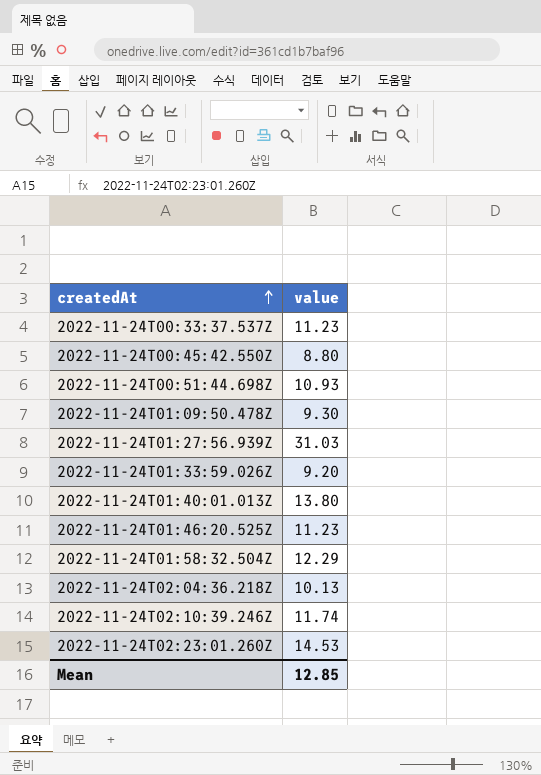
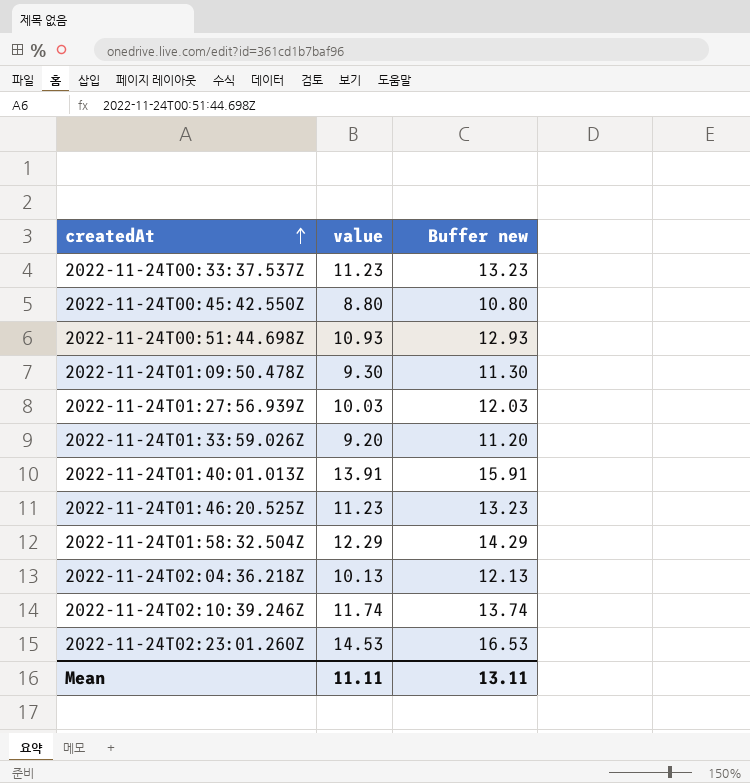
column Buffer new | formula: none -> [value] + 2
2022-11-24T01:27:56.939Z | value: 31.03 -> 10.03
2022-11-24T01:40:01.013Z | value: 13.80 -> 13.91
Mean | value: 12.85 -> 11.11

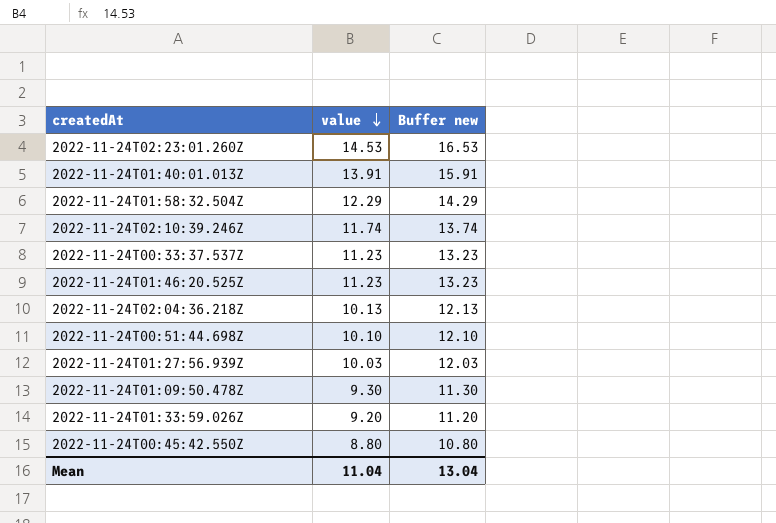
row order: createdAt ascending -> value descending
2022-11-24T00:51:44.698Z | value: 10.93 -> 10.10
2022-11-24T00:51:44.698Z | Buffer new: 12.93 -> 12.10
Mean | value: 11.11 -> 11.04
Mean | Buffer new: 13.11 -> 13.04

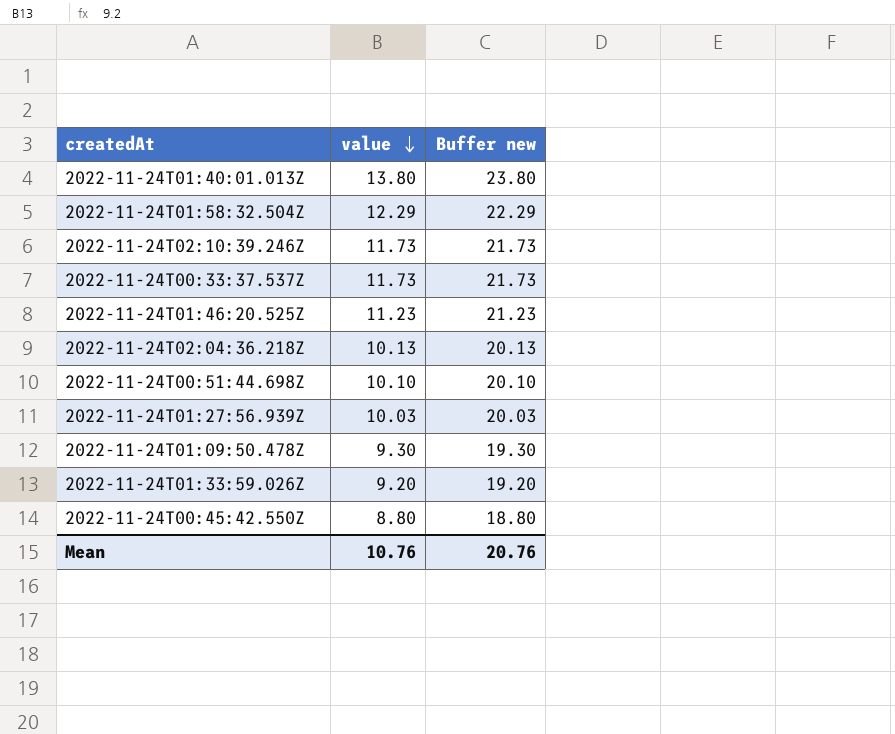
column Buffer new | formula: [value] + 2 -> [value] + 10
row 2022-11-24T02:23:01.260Z: 14.53 | 16.53 -> none
2022-11-24T01:40:01.013Z | value: 13.91 -> 13.80
2022-11-24T02:10:39.246Z | value: 11.74 -> 11.73
2022-11-24T00:33:37.537Z | value: 11.23 -> 11.73
Mean | value: 11.04 -> 10.76
Mean | Buffer new: 13.04 -> 20.76

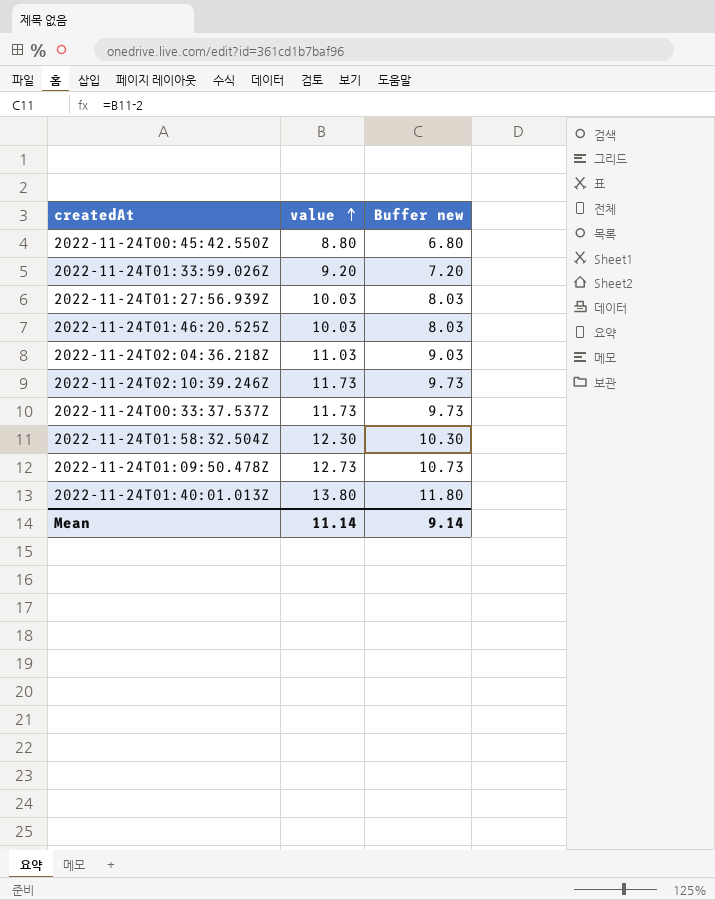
row order: value descending -> value ascending
column Buffer new | formula: [value] + 10 -> [value] - 2
row 2022-11-24T00:51:44.698Z: 10.10 | 20.10 -> none
2022-11-24T01:46:20.525Z | value: 11.23 -> 10.03
2022-11-24T02:04:36.218Z | value: 10.13 -> 11.03
2022-11-24T01:58:32.504Z | value: 12.29 -> 12.30
2022-11-24T01:09:50.478Z | value: 9.30 -> 12.73
Mean | value: 10.76 -> 11.14
Mean | Buffer new: 20.76 -> 9.14

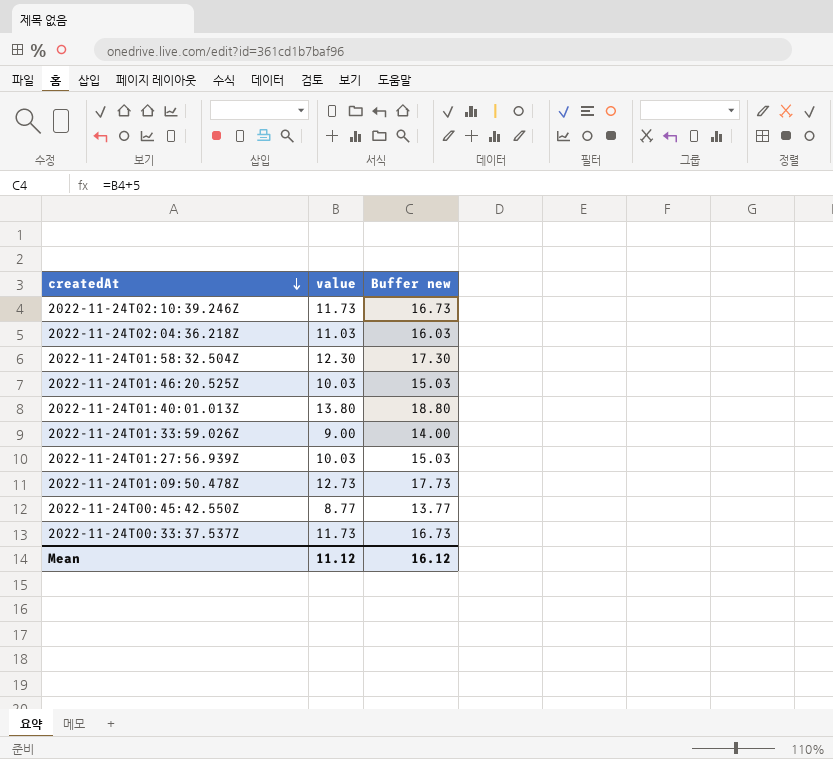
row order: value ascending -> createdAt descending
column Buffer new | formula: [value] - 2 -> [value] + 5
2022-11-24T01:33:59.026Z | value: 9.20 -> 9.00
2022-11-24T00:45:42.550Z | value: 8.80 -> 8.77
Mean | value: 11.14 -> 11.12
Mean | Buffer new: 9.14 -> 16.12

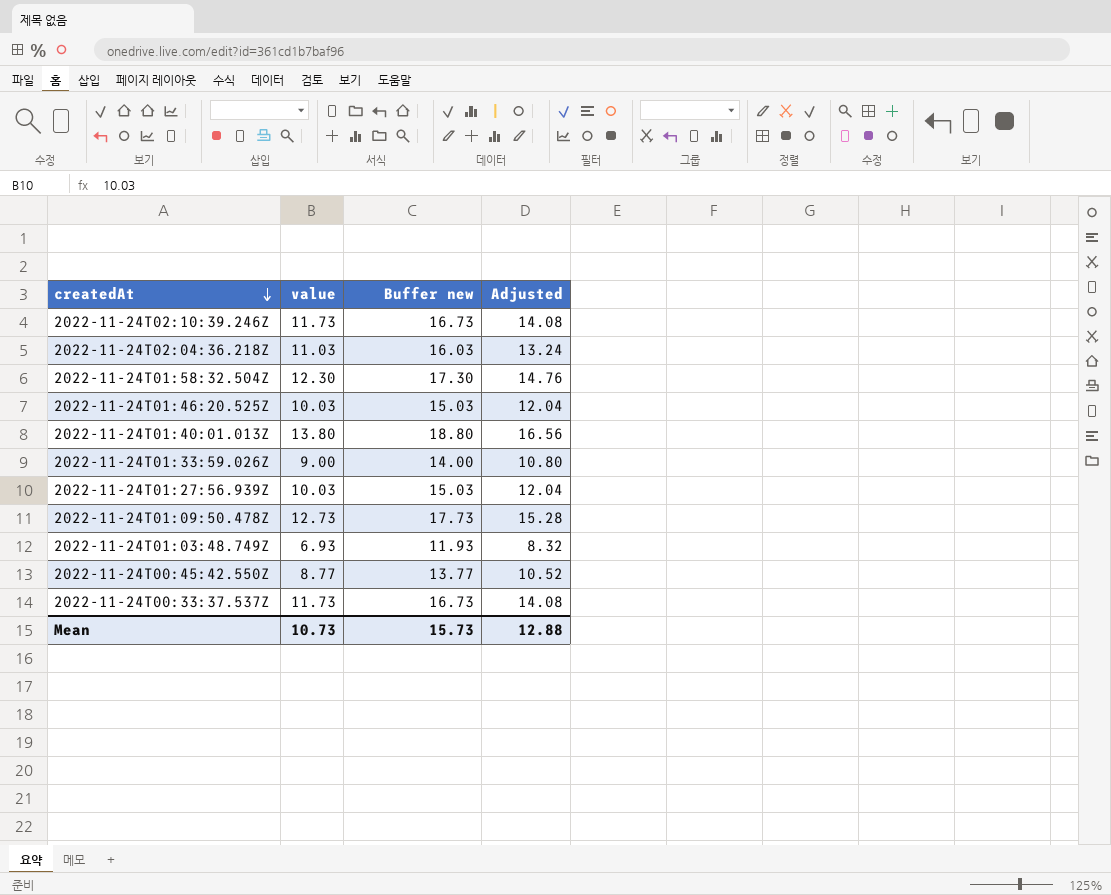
column Adjusted | formula: none -> [value] * 1.2
row 2022-11-24T01:03:48.749Z: none -> 6.93 | 11.93 | 8.32
Mean | value: 11.12 -> 10.73
Mean | Buffer new: 16.12 -> 15.73

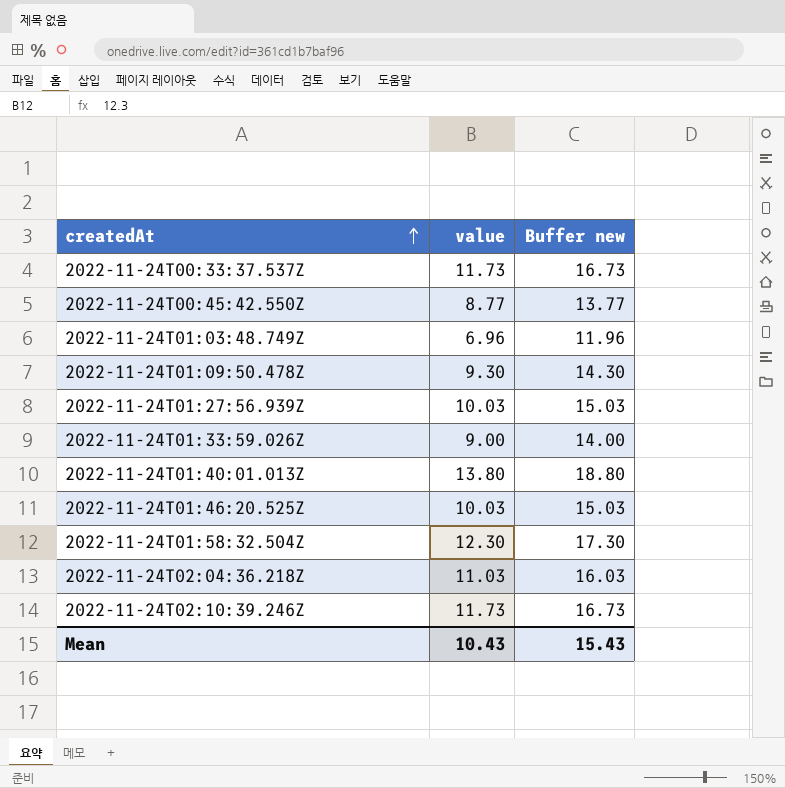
row order: createdAt descending -> createdAt ascending
column Adjusted | formula: [value] * 1.2 -> none
2022-11-24T01:03:48.749Z | value: 6.93 -> 6.96
2022-11-24T01:03:48.749Z | Buffer new: 11.93 -> 11.96
2022-11-24T01:09:50.478Z | value: 12.73 -> 9.30
2022-11-24T01:09:50.478Z | Buffer new: 17.73 -> 14.30
Mean | value: 10.73 -> 10.43
Mean | Buffer new: 15.73 -> 15.43

